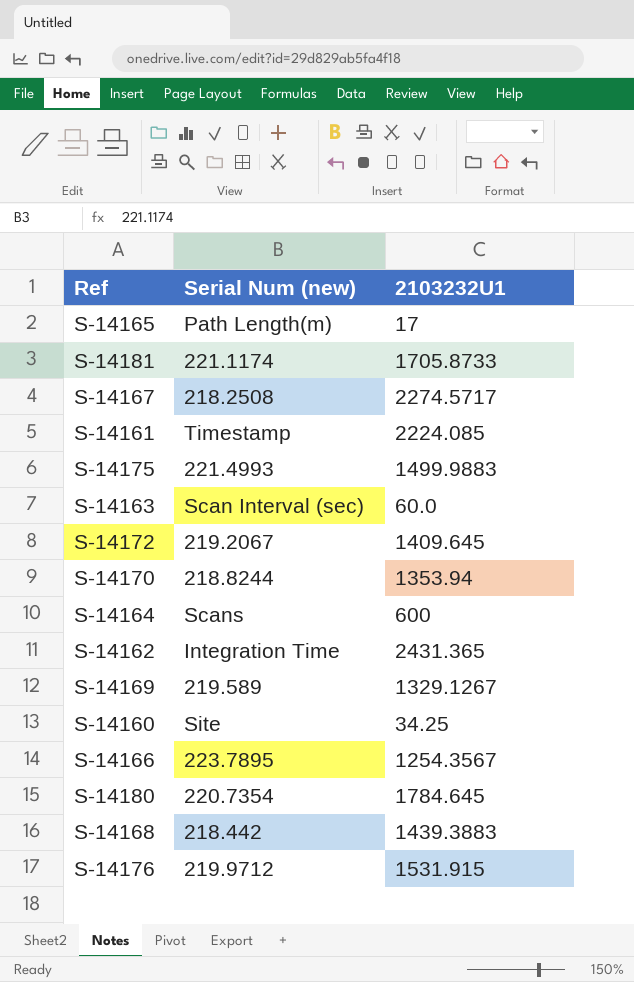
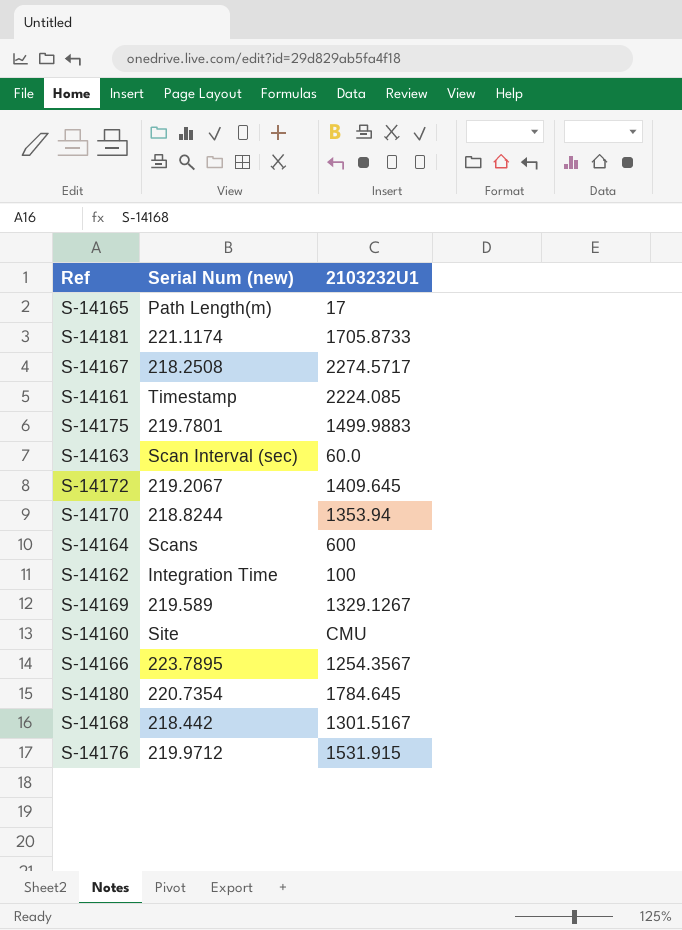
S-14175 | Serial Num (new): 221.4993 -> 219.7801
S-14162 | 2103232U1: 2431.365 -> 100
S-14160 | 2103232U1: 34.25 -> CMU
S-14168 | 2103232U1: 1439.3883 -> 1301.5167

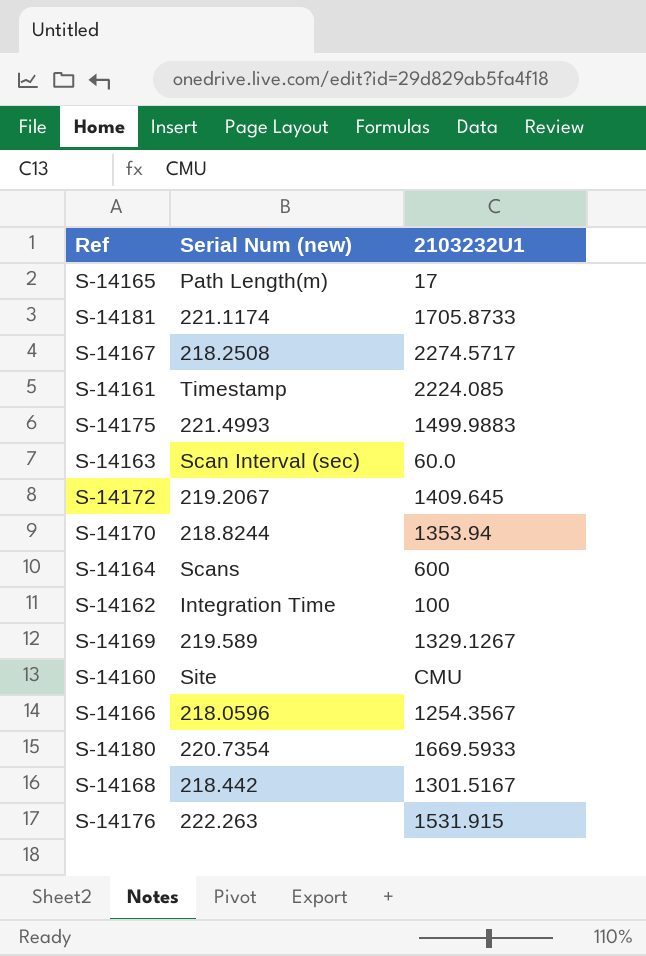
S-14175 | Serial Num (new): 219.7801 -> 221.4993
S-14166 | Serial Num (new): 223.7895 -> 218.0596
S-14180 | 2103232U1: 1784.645 -> 1669.5933
S-14176 | Serial Num (new): 219.9712 -> 222.263

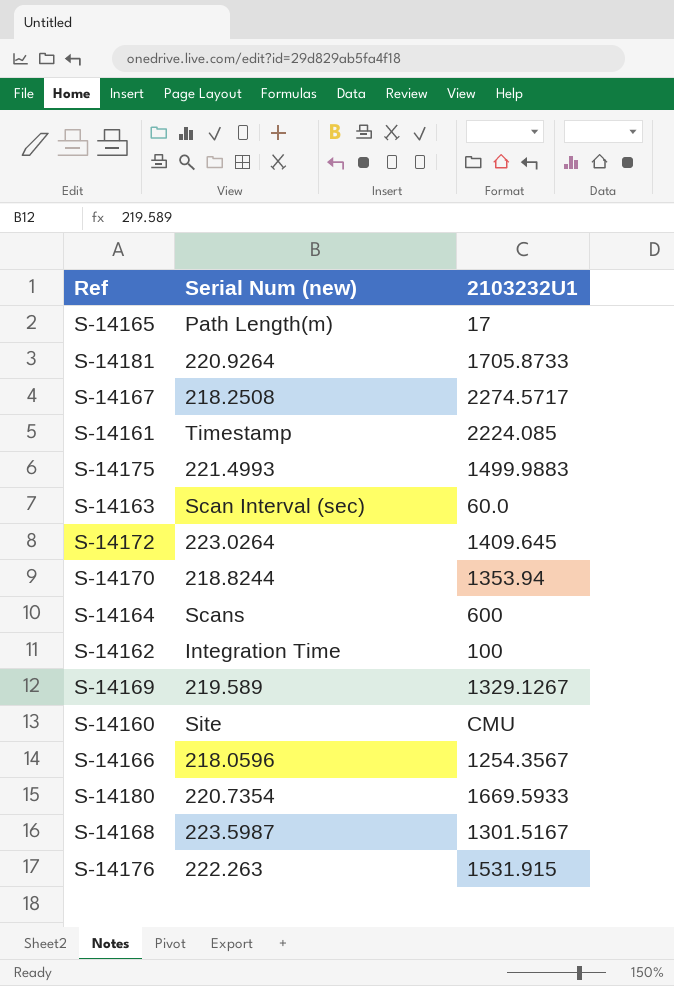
S-14181 | Serial Num (new): 221.1174 -> 220.9264
S-14172 | Serial Num (new): 219.2067 -> 223.0264
S-14168 | Serial Num (new): 218.442 -> 223.5987

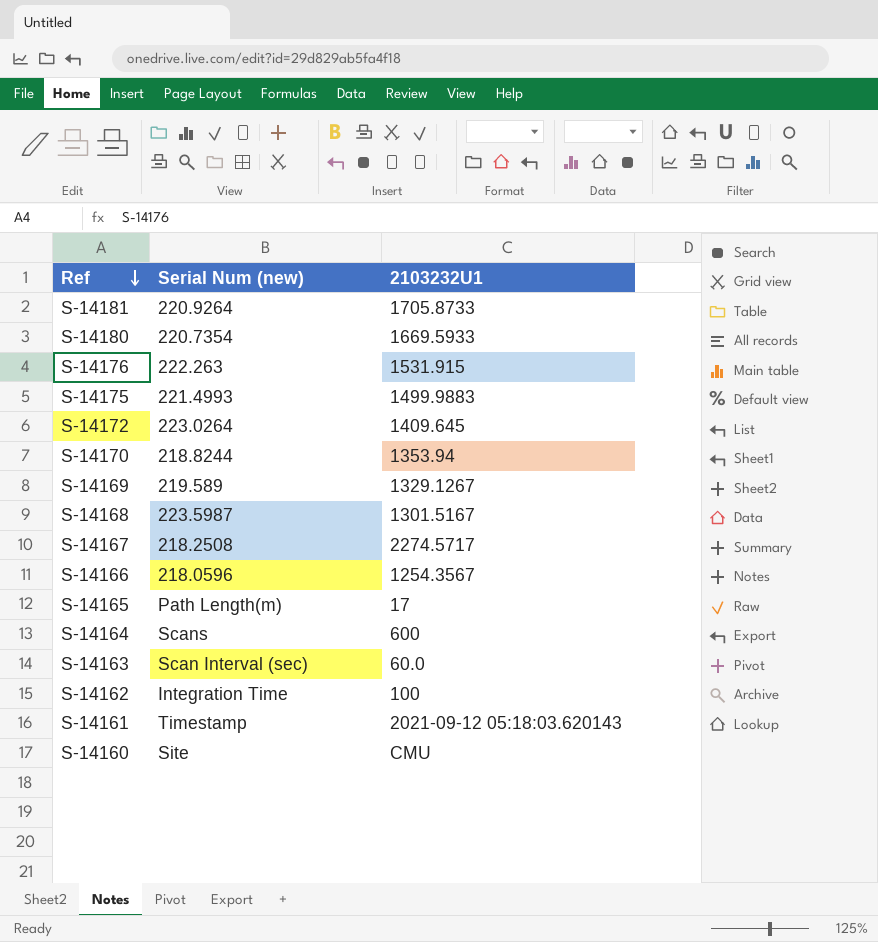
row order: none -> Ref descending
S-14161 | 2103232U1: 2224.085 -> 2021-09-12 05:18:03.620143

